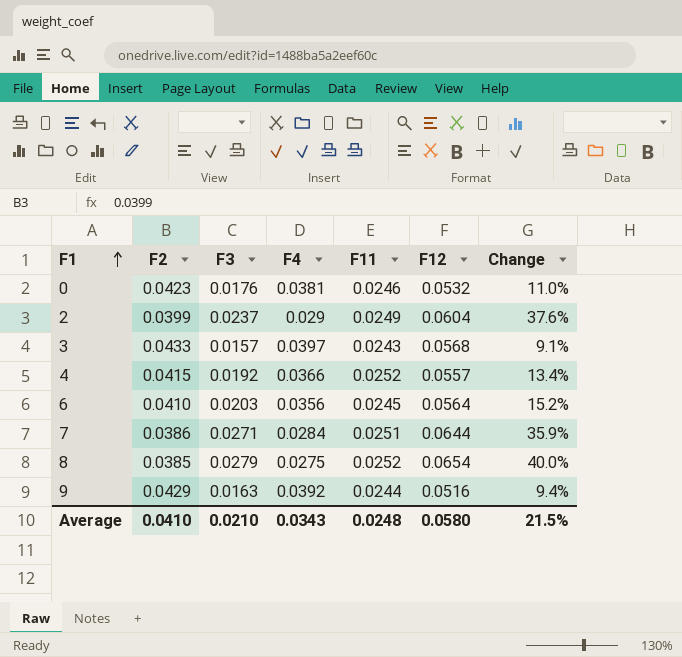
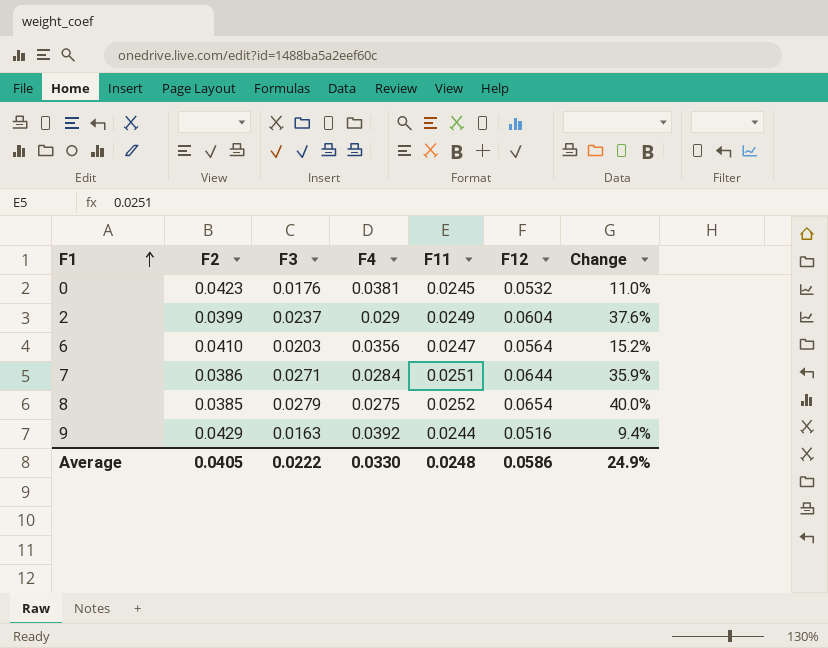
row 3: 0.0433 | 0.0157 | 0.0397 | 0.0243 | 0.0568 | 9.1% -> none
row 4: 0.0415 | 0.0192 | 0.0366 | 0.0252 | 0.0557 | 13.4% -> none
0 | F11: 0.0246 -> 0.0245
6 | F11: 0.0245 -> 0.0247
Average | F2: 0.0410 -> 0.0405
Average | F3: 0.0210 -> 0.0222
Average | F4: 0.0343 -> 0.0330
Average | F12: 0.0580 -> 0.0586
Average | Change: 21.5% -> 24.9%

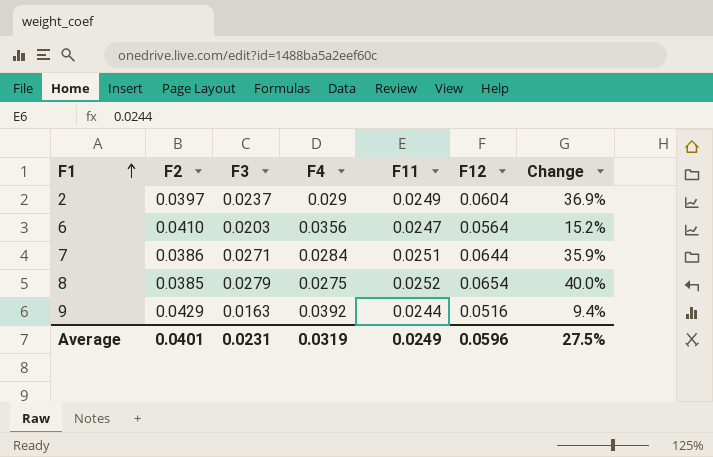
row 0: 0.0423 | 0.0176 | 0.0381 | 0.0245 | 0.0532 | 11.0% -> none
2 | F2: 0.0399 -> 0.0397
2 | Change: 37.6% -> 36.9%
Average | F2: 0.0405 -> 0.0401
Average | F3: 0.0222 -> 0.0231
Average | F4: 0.0330 -> 0.0319
Average | F11: 0.0248 -> 0.0249
Average | F12: 0.0586 -> 0.0596
Average | Change: 24.9% -> 27.5%

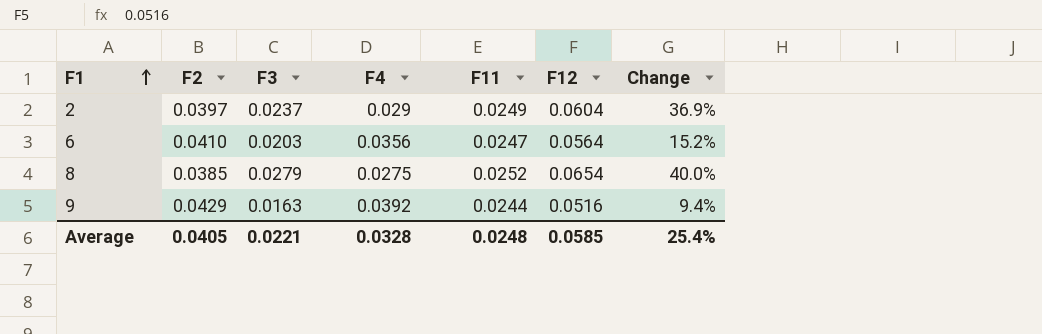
row 7: 0.0386 | 0.0271 | 0.0284 | 0.0251 | 0.0644 | 35.9% -> none
Average | F2: 0.0401 -> 0.0405
Average | F3: 0.0231 -> 0.0221
Average | F4: 0.0319 -> 0.0328
Average | F11: 0.0249 -> 0.0248
Average | F12: 0.0596 -> 0.0585
Average | Change: 27.5% -> 25.4%

